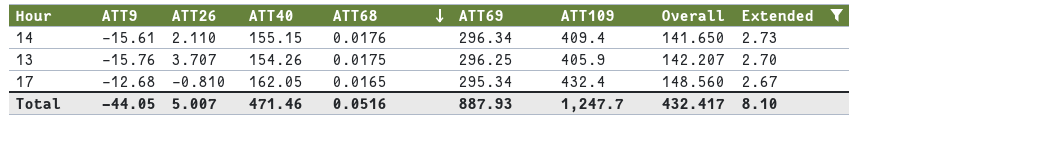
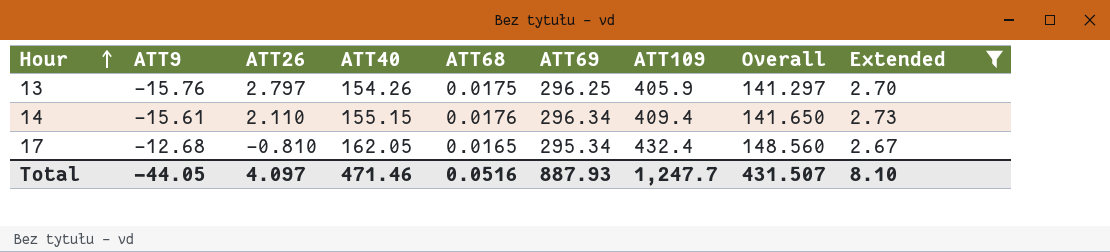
row order: ATT68 descending -> Hour ascending
13 | ATT26: 3.707 -> 2.797
13 | Overall: 142.207 -> 141.297
Total | ATT26: 5.007 -> 4.097
Total | Overall: 432.417 -> 431.507

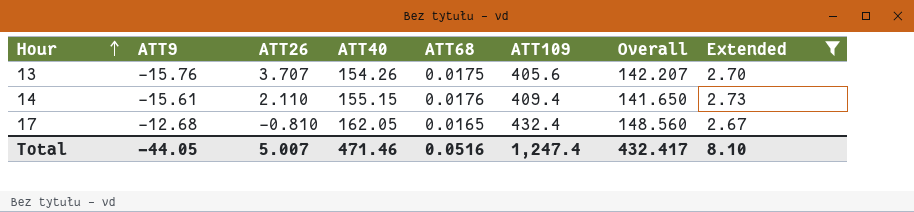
column ATT69 | position: 6 -> none
13 | ATT26: 2.797 -> 3.707
13 | ATT109: 405.9 -> 405.6
13 | Overall: 141.297 -> 142.207
Total | ATT26: 4.097 -> 5.007
Total | ATT109: 1,247.7 -> 1,247.4
Total | Overall: 431.507 -> 432.417

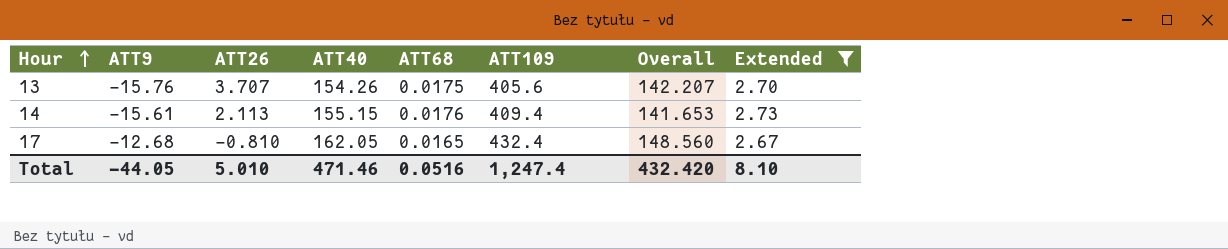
14 | ATT26: 2.110 -> 2.113
14 | Overall: 141.650 -> 141.653
Total | ATT26: 5.007 -> 5.010
Total | Overall: 432.417 -> 432.420

